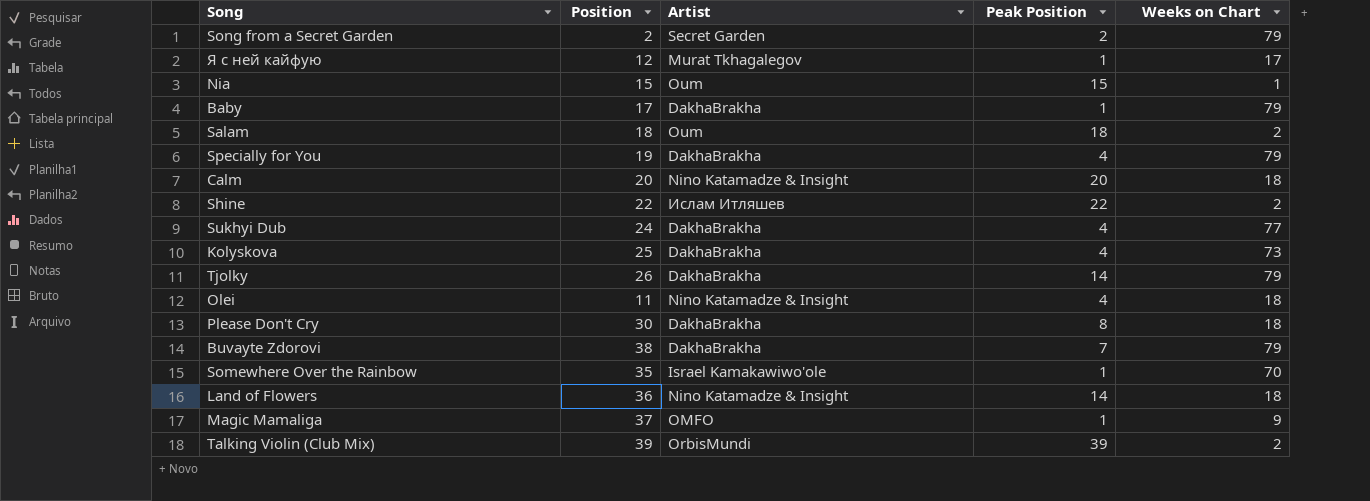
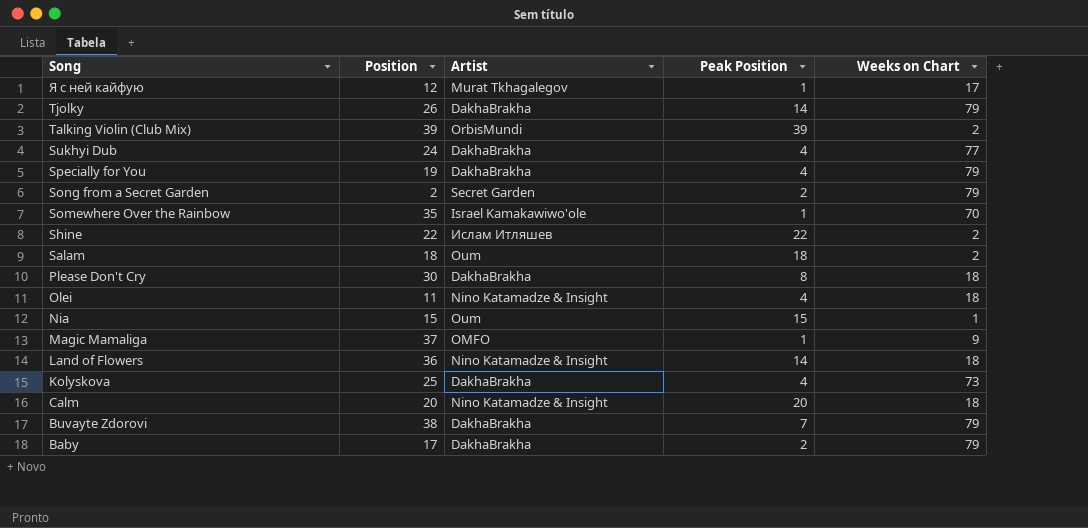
row order: none -> Song descending
Baby | Peak Position: 1 -> 2

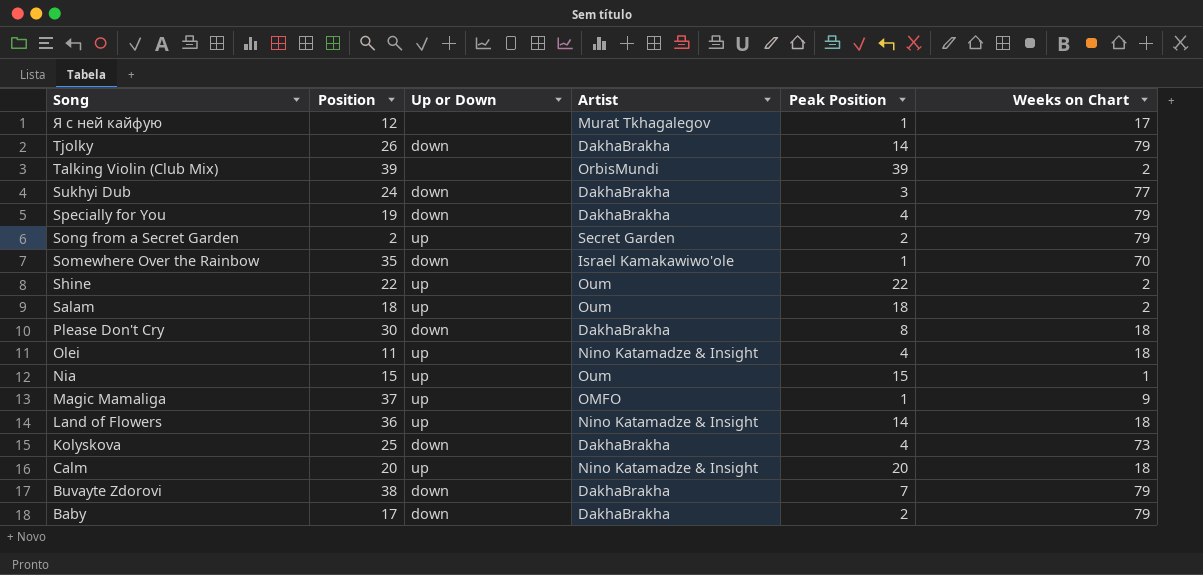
column Up or Down | position: none -> 3
Sukhyi Dub | Peak Position: 4 -> 3
Shine | Artist: Ислам Итляшев -> Oum

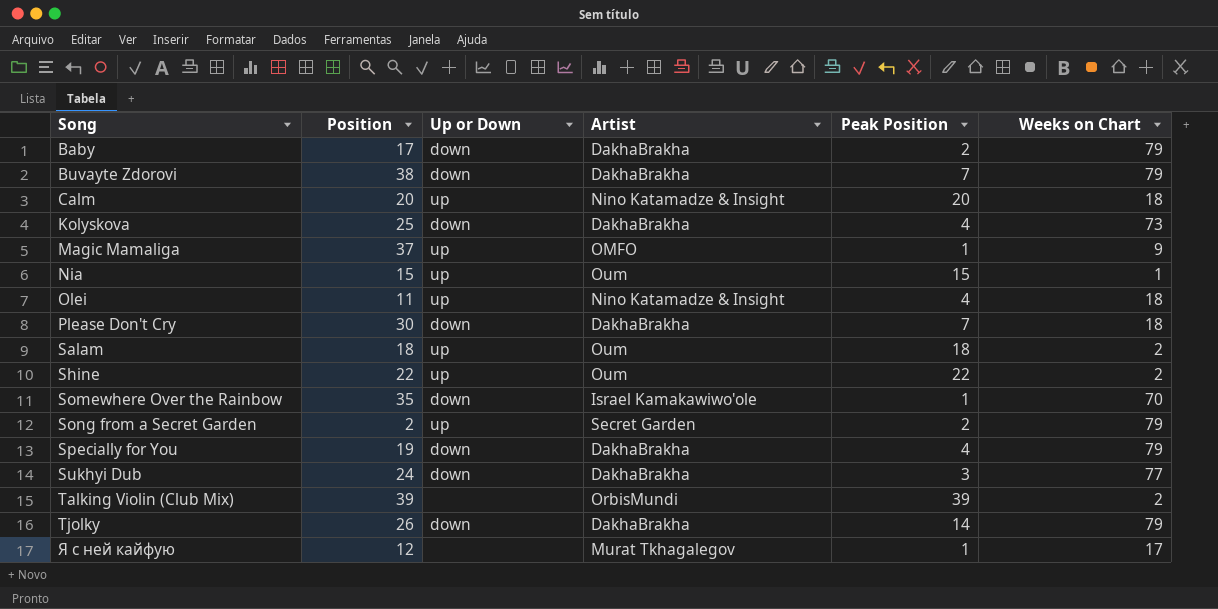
row order: Song descending -> Song ascending
row Land of Flowers: 36 | up | Nino Katamadze & Insight | 14 | 18 -> none
Please Don't Cry | Peak Position: 8 -> 7

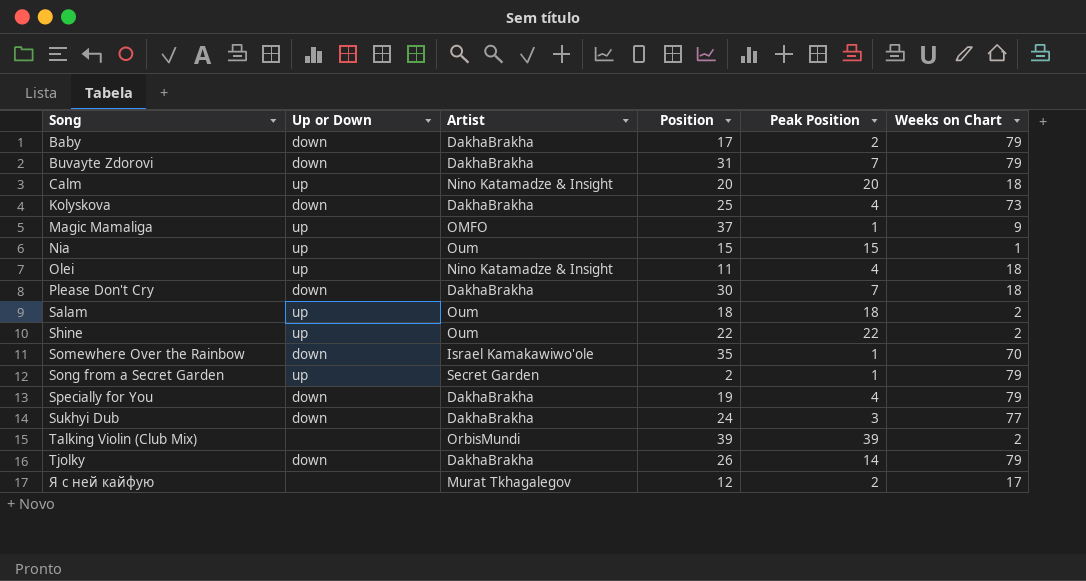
column Position | position: 2 -> 4
Buvayte Zdorovi | Position: 38 -> 31
Song from a Secret Garden | Peak Position: 2 -> 1
Я с ней кайфую | Peak Position: 1 -> 2

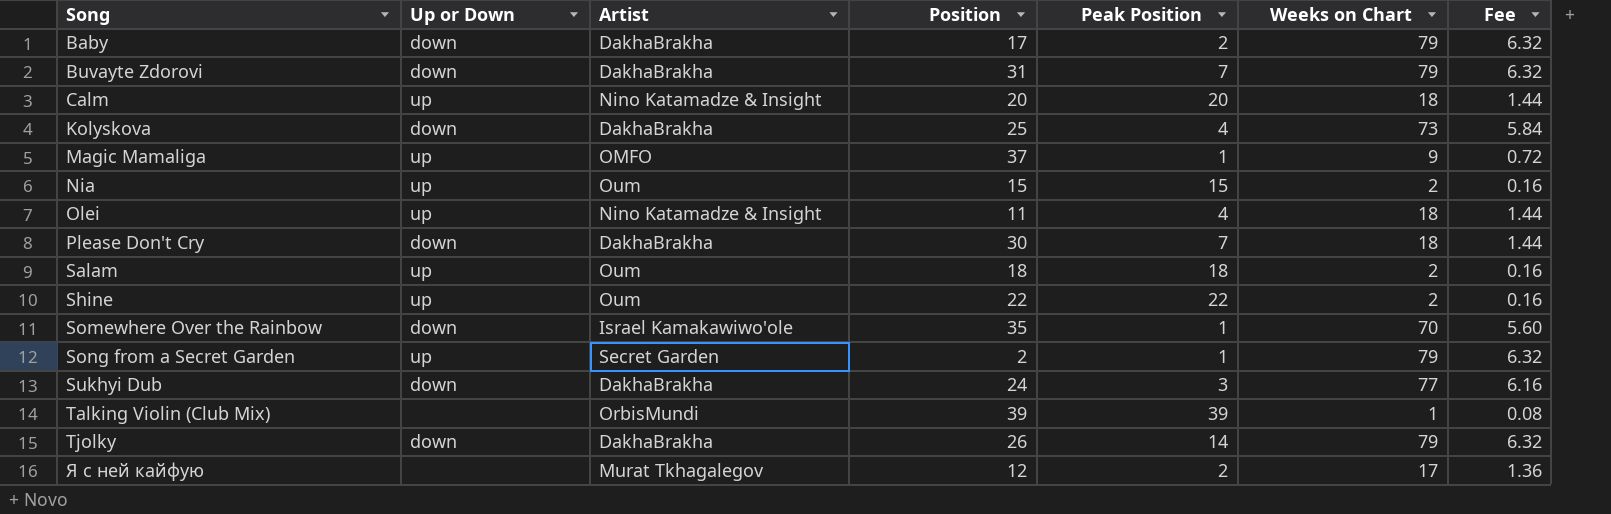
column Fee | formula: none -> [Weeks on Chart] * 0.08
row Specially for You: down | DakhaBrakha | 19 | 4 | 79 -> none
Nia | Weeks on Chart: 1 -> 2
Talking Violin (Club Mix) | Weeks on Chart: 2 -> 1

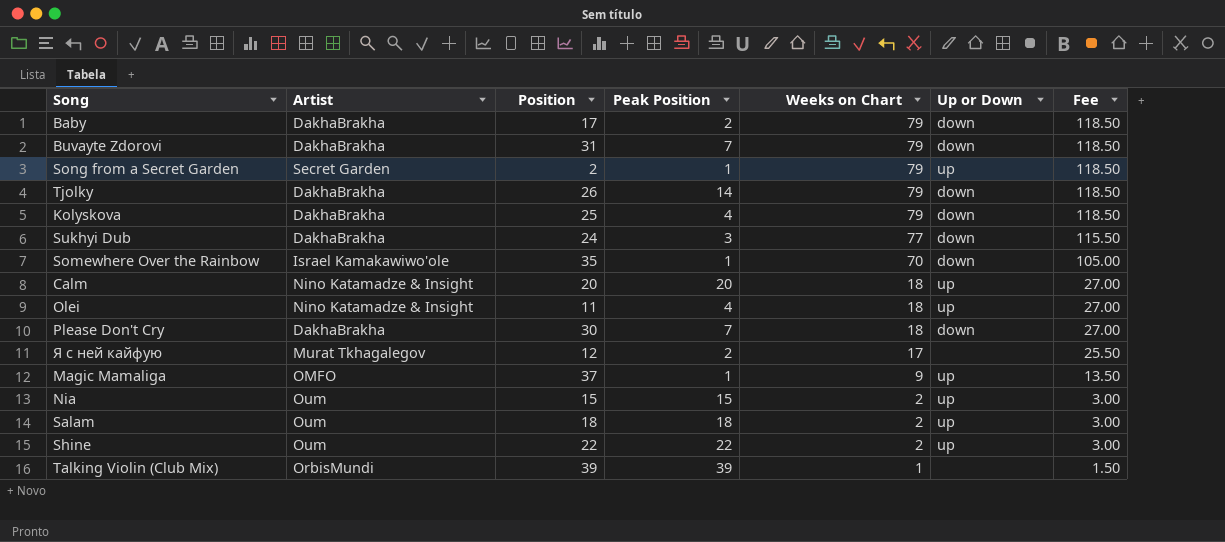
row order: Song ascending -> Weeks on Chart descending
column Up or Down | position: 2 -> 6
column Fee | formula: [Weeks on Chart] * 0.08 -> [Weeks on Chart] * 1.5
Kolyskova | Weeks on Chart: 73 -> 79

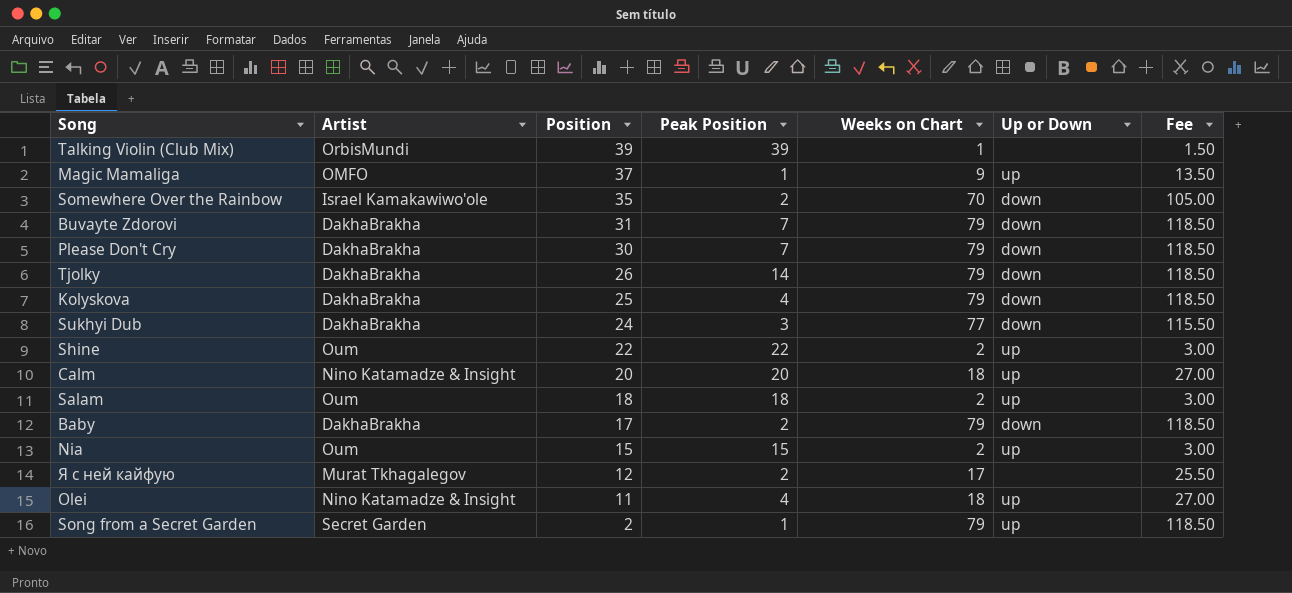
row order: Weeks on Chart descending -> Position descending
Somewhere Over the Rainbow | Peak Position: 1 -> 2
Please Don't Cry | Weeks on Chart: 18 -> 79
Please Don't Cry | Fee: 27.00 -> 118.50

